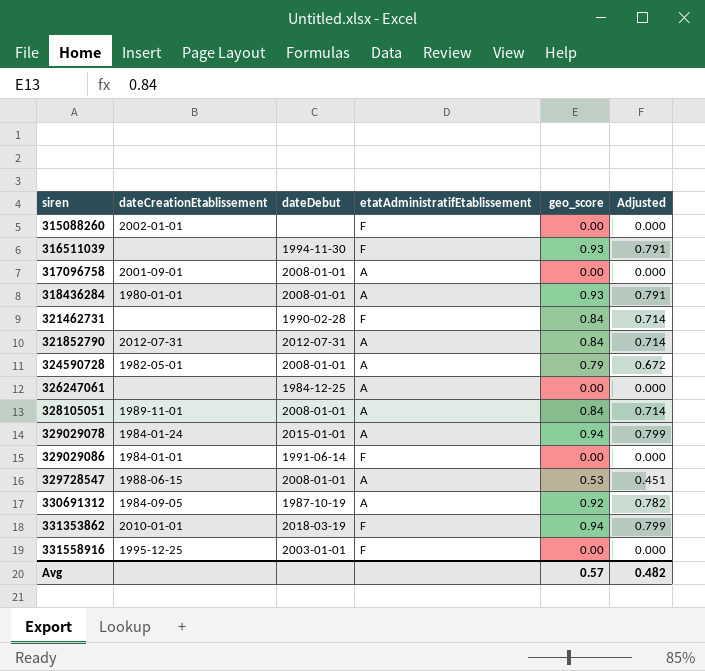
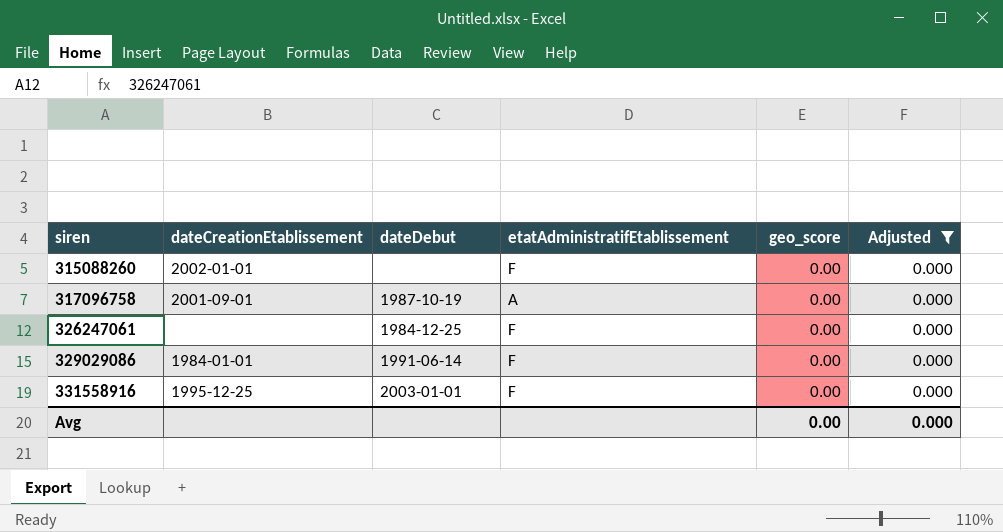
filter: none -> Adjusted = 0.000
317096758 | dateDebut: 2008-01-01 -> 1987-10-19
326247061 | etatAdministratifEtablissement: A -> F
Avg | geo_score: 0.57 -> 0.00
Avg | Adjusted: 0.482 -> 0.000

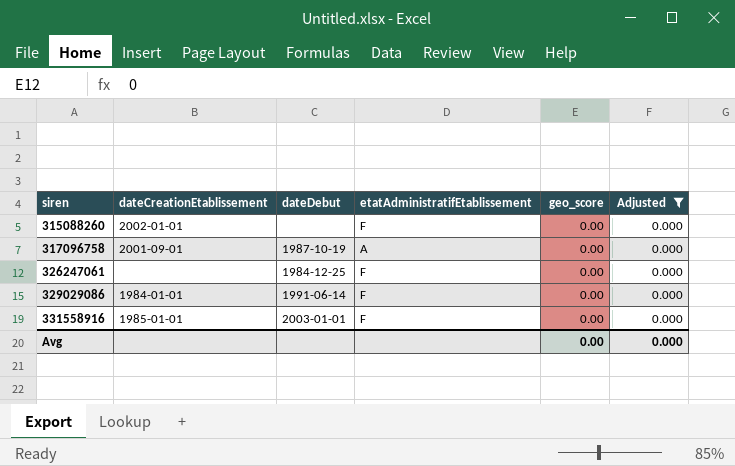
331558916 | dateCreationEtablissement: 1995-12-25 -> 1985-01-01

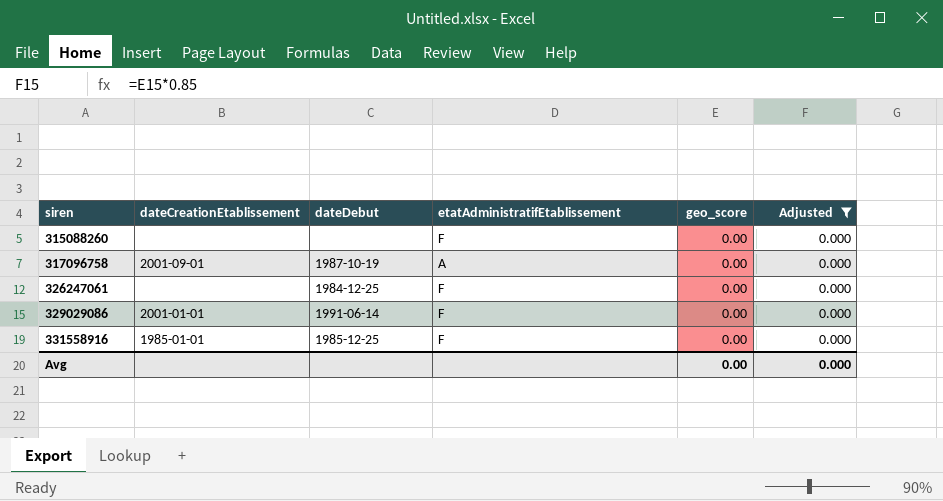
315088260 | dateCreationEtablissement: 2002-01-01 -> none
329029086 | dateCreationEtablissement: 1984-01-01 -> 2001-01-01
331558916 | dateDebut: 2003-01-01 -> 1985-12-25

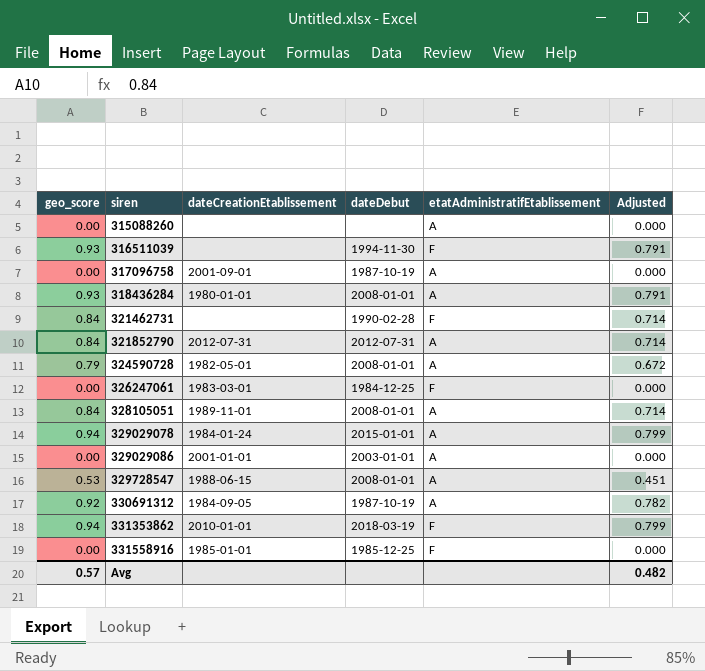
filter: Adjusted = 0.000 -> none
column geo_score | position: 5 -> 1
315088260 | etatAdministratifEtablissement: F -> A
326247061 | dateCreationEtablissement: none -> 1983-03-01
329029086 | dateDebut: 1991-06-14 -> 2003-01-01
329029086 | etatAdministratifEtablissement: F -> A
Avg | geo_score: 0.00 -> 0.57
Avg | Adjusted: 0.000 -> 0.482

